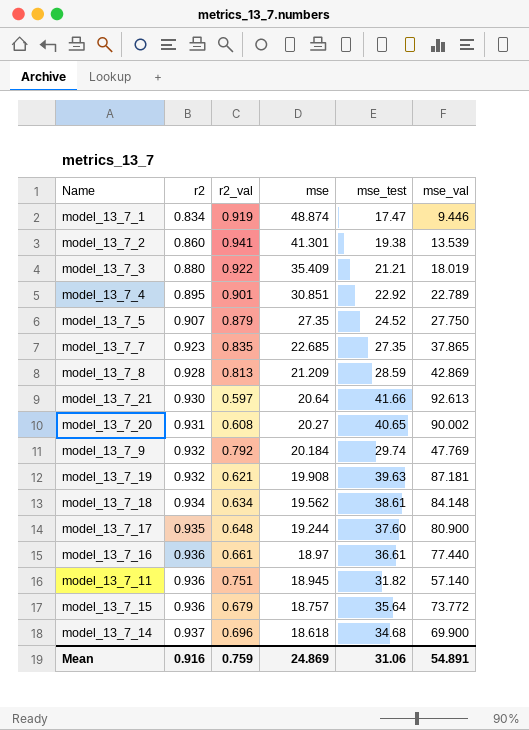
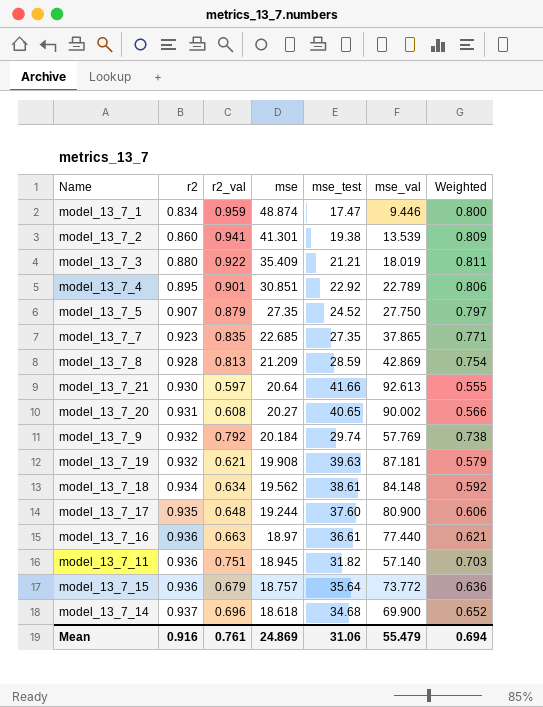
column Weighted | formula: none -> [r2] * [r2_val]
model_13_7_1 | r2_val: 0.919 -> 0.959
model_13_7_9 | mse_val: 47.769 -> 57.769
model_13_7_16 | r2_val: 0.661 -> 0.663
Mean | r2_val: 0.759 -> 0.761
Mean | mse_val: 54.891 -> 55.479

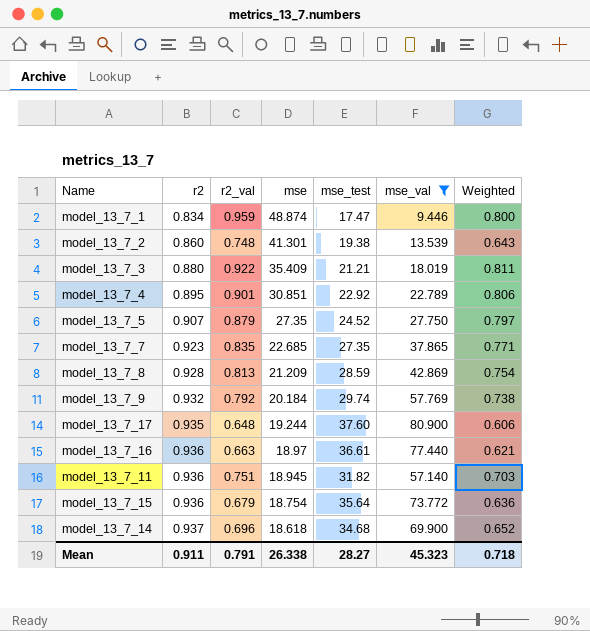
filter: none -> mse_val <= 80.900
model_13_7_2 | r2_val: 0.941 -> 0.748
model_13_7_2 | Weighted: 0.809 -> 0.643
model_13_7_15 | mse: 18.757 -> 18.754
Mean | r2: 0.916 -> 0.911
Mean | r2_val: 0.761 -> 0.791
Mean | mse: 24.869 -> 26.338
Mean | mse_test: 31.06 -> 28.27
Mean | mse_val: 55.479 -> 45.323
Mean | Weighted: 0.694 -> 0.718

